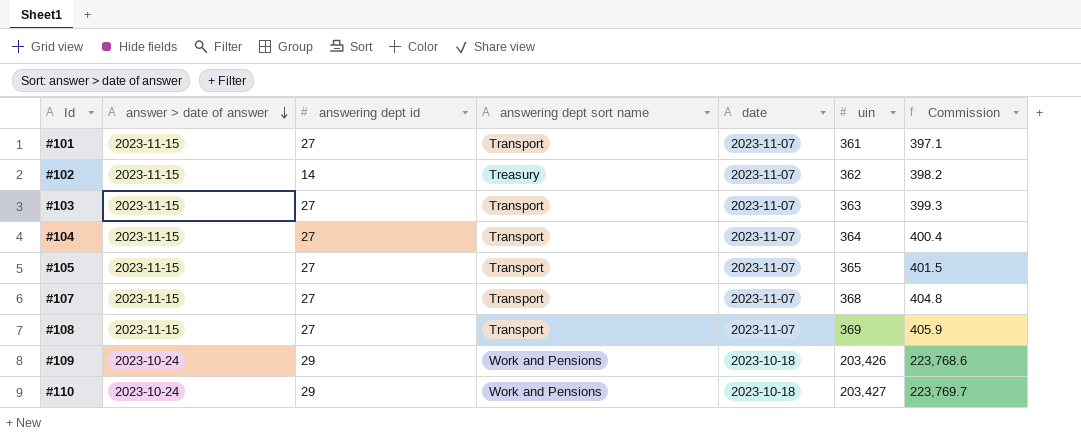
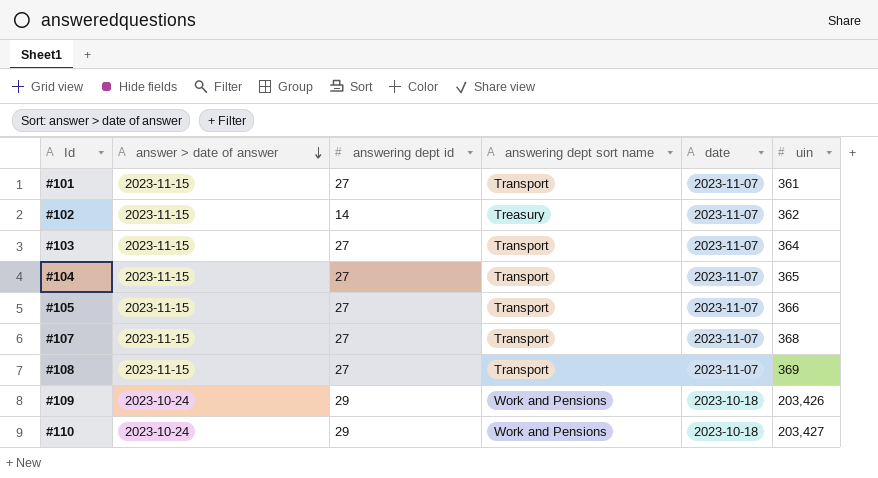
column Commission | formula: [uin] * 1.1 -> none
#103 | uin: 363 -> 364
#104 | uin: 364 -> 365
#105 | uin: 365 -> 366

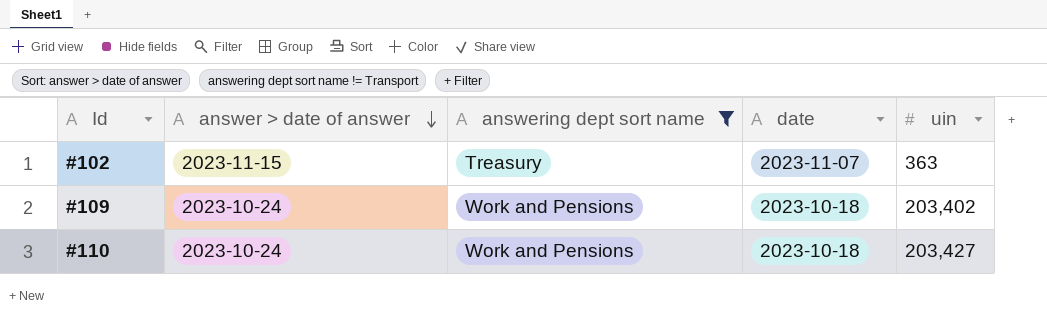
filter: none -> answering dept sort name != Transport
column answering dept id | position: 3 -> none
#102 | uin: 362 -> 363
#109 | uin: 203,426 -> 203,402

